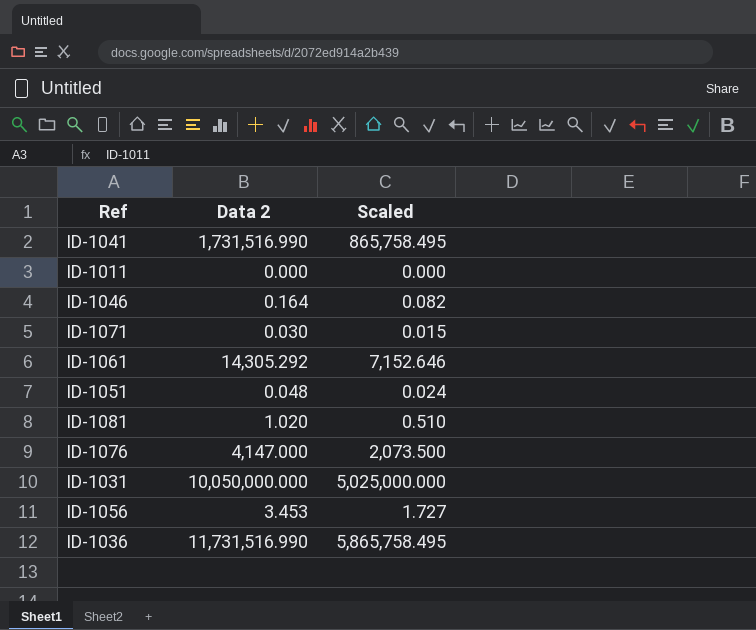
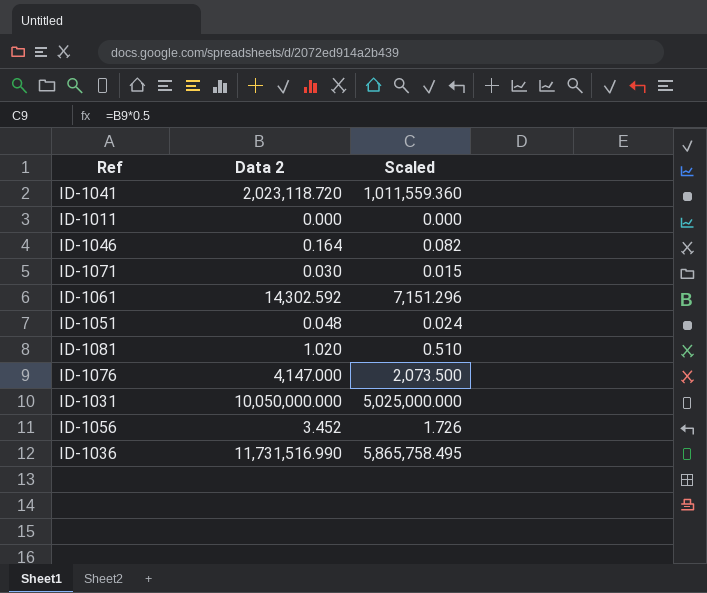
ID-1041 | Data 2: 1,731,516.990 -> 2,023,118.720
ID-1041 | Scaled: 865,758.495 -> 1,011,559.360
ID-1061 | Data 2: 14,305.292 -> 14,302.592
ID-1061 | Scaled: 7,152.646 -> 7,151.296
ID-1056 | Data 2: 3.453 -> 3.452
ID-1056 | Scaled: 1.727 -> 1.726

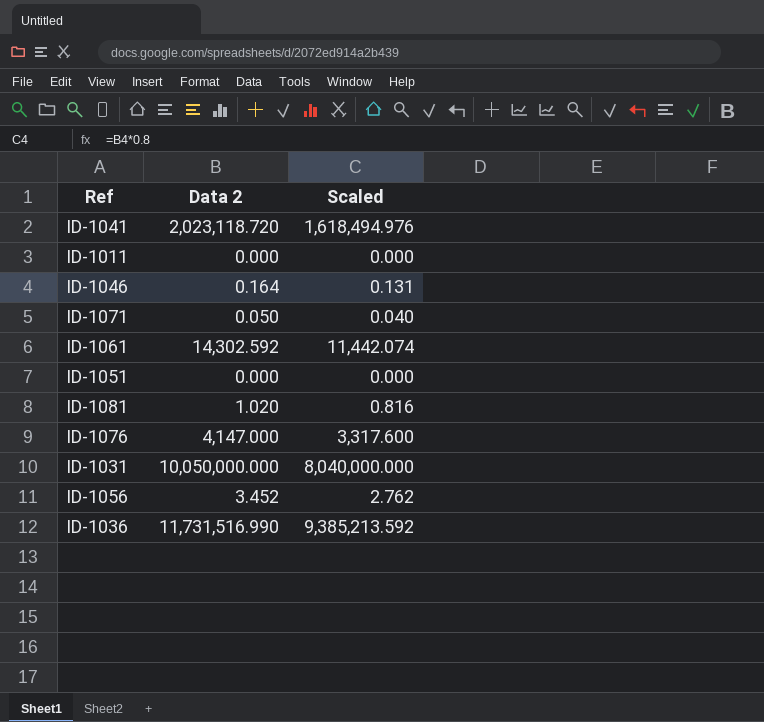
column Scaled | formula: [Data 2] * 0.5 -> [Data 2] * 0.8
ID-1071 | Data 2: 0.030 -> 0.050
ID-1051 | Data 2: 0.048 -> 0.000

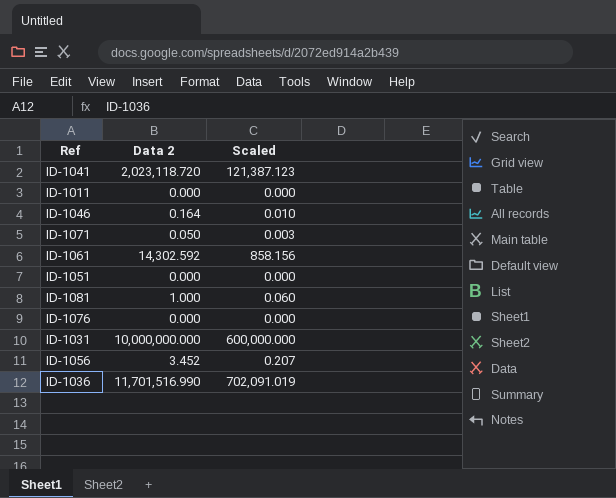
column Scaled | formula: [Data 2] * 0.8 -> [Data 2] * 0.06
ID-1081 | Data 2: 1.020 -> 1.000
ID-1076 | Data 2: 4,147.000 -> 0.000
ID-1031 | Data 2: 10,050,000.000 -> 10,000,000.000
ID-1036 | Data 2: 11,731,516.990 -> 11,701,516.990

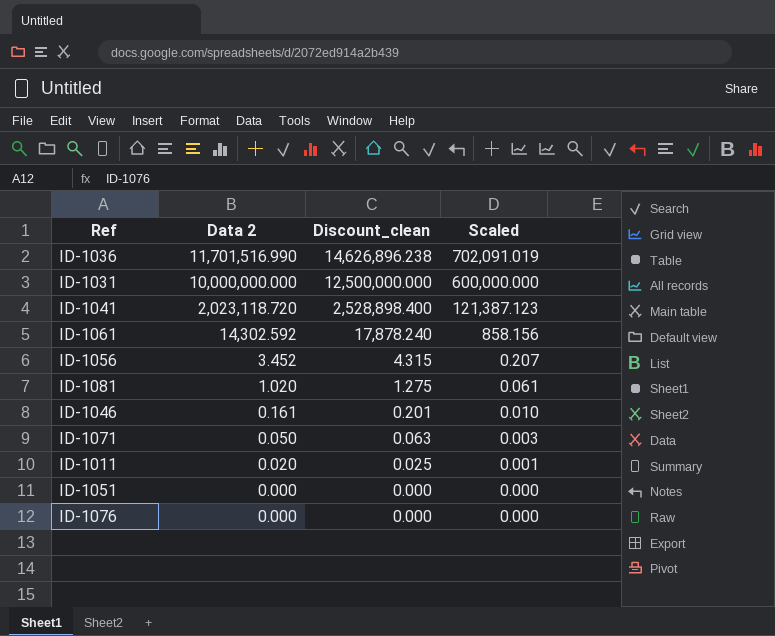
row order: none -> Data 2 descending
column Discount_clean | formula: none -> [Data 2] * 1.25
ID-1081 | Data 2: 1.000 -> 1.020
ID-1081 | Scaled: 0.060 -> 0.061
ID-1046 | Data 2: 0.164 -> 0.161
ID-1011 | Data 2: 0.000 -> 0.020
ID-1011 | Scaled: 0.000 -> 0.001

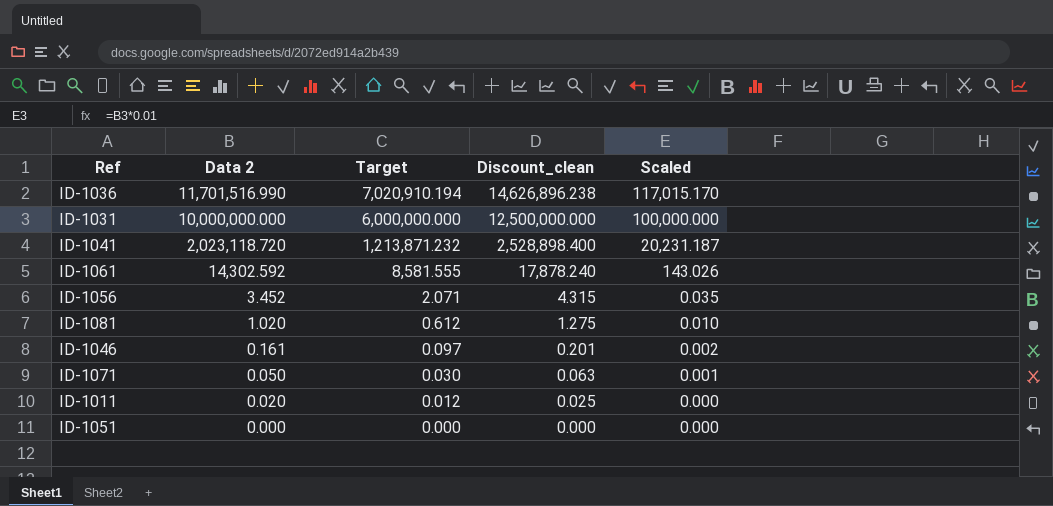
column Target | formula: none -> [Data 2] * 0.6
column Scaled | formula: [Data 2] * 0.06 -> [Data 2] * 0.01
row ID-1076: 0.000 | 0.000 | 0.000 -> none

